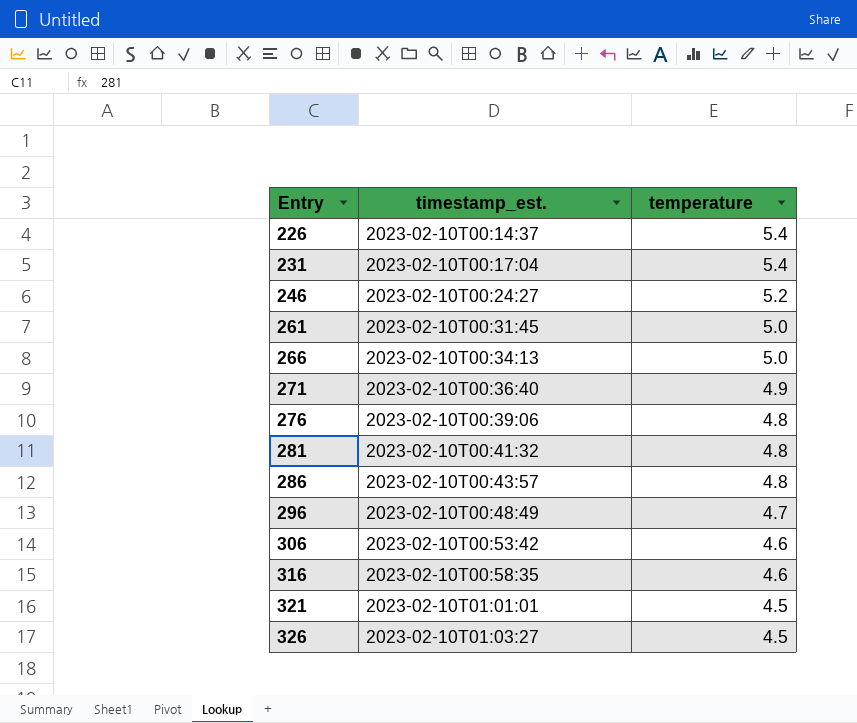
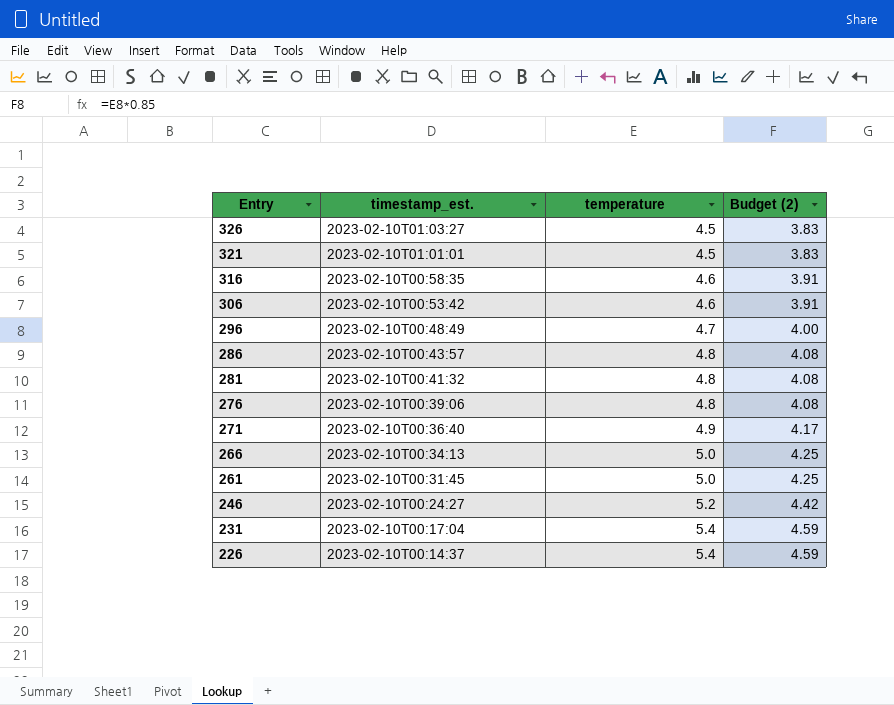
row order: Entry ascending -> Entry descending
column Budget (2) | formula: none -> [temperature] * 0.85

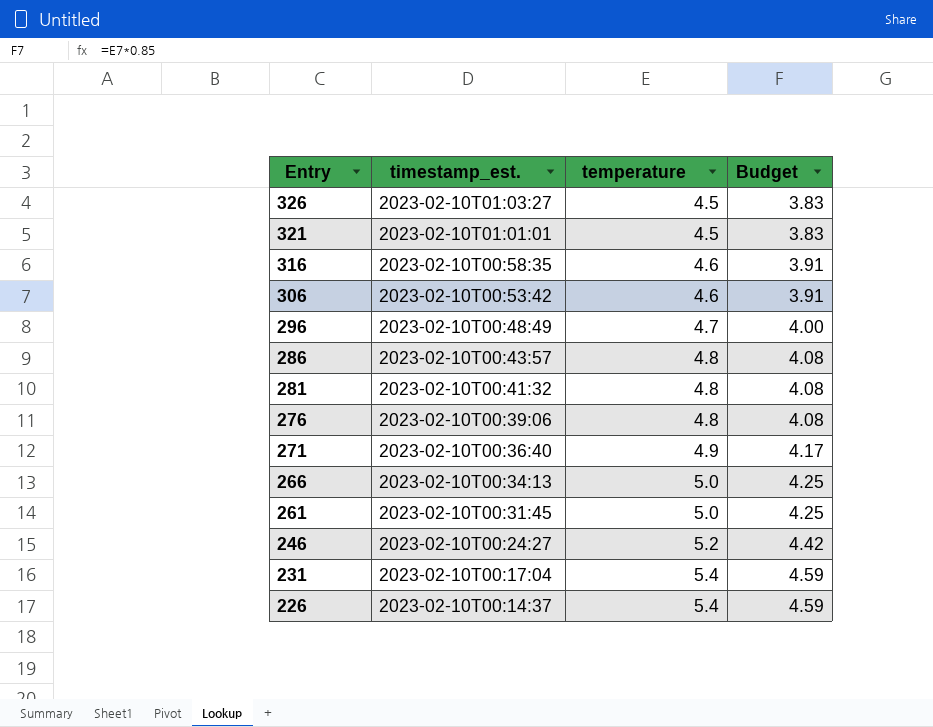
column name: Budget (2) -> Budget

